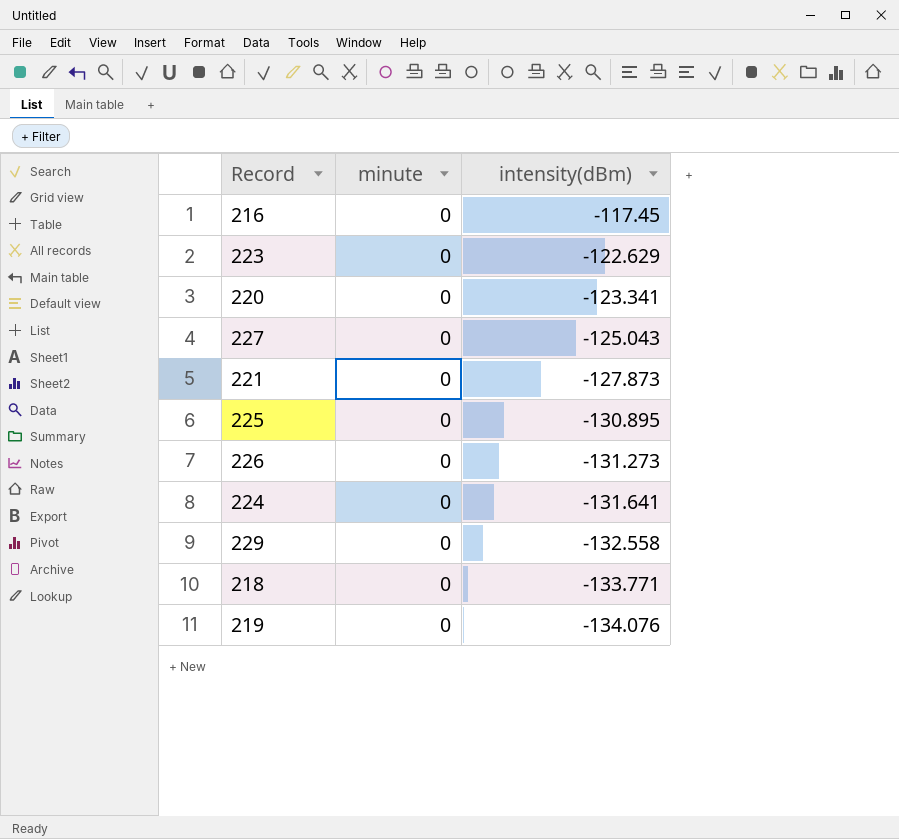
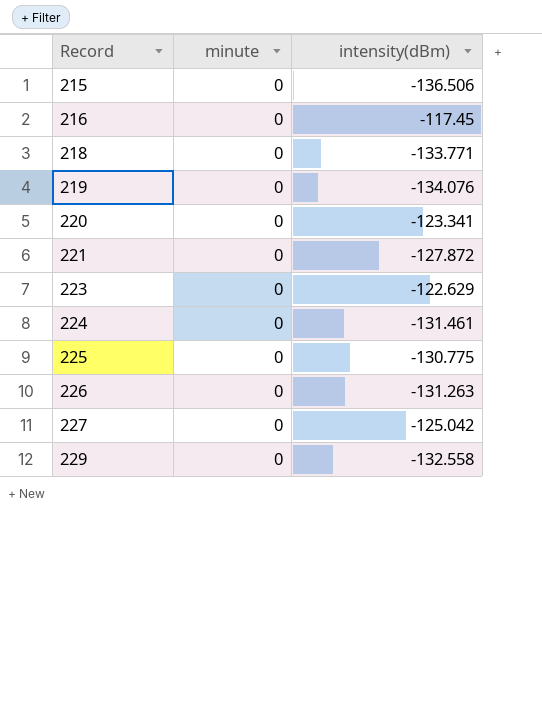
row order: intensity(dBm) descending -> Record ascending
row 215: none -> 0 | -136.506
221 | intensity(dBm): -127.873 -> -127.872
224 | intensity(dBm): -131.641 -> -131.461
225 | intensity(dBm): -130.895 -> -130.775
226 | intensity(dBm): -131.273 -> -131.263
227 | intensity(dBm): -125.043 -> -125.042

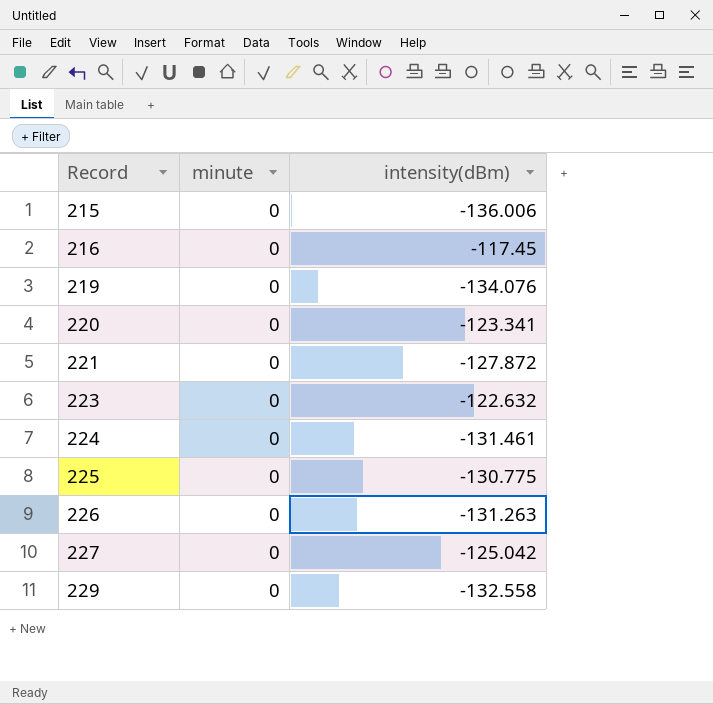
row 218: 0 | -133.771 -> none
215 | intensity(dBm): -136.506 -> -136.006
223 | intensity(dBm): -122.629 -> -122.632

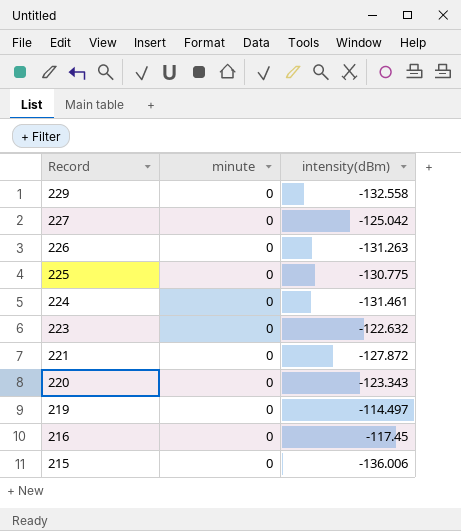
row order: Record ascending -> Record descending
220 | intensity(dBm): -123.341 -> -123.343
219 | intensity(dBm): -134.076 -> -114.497

